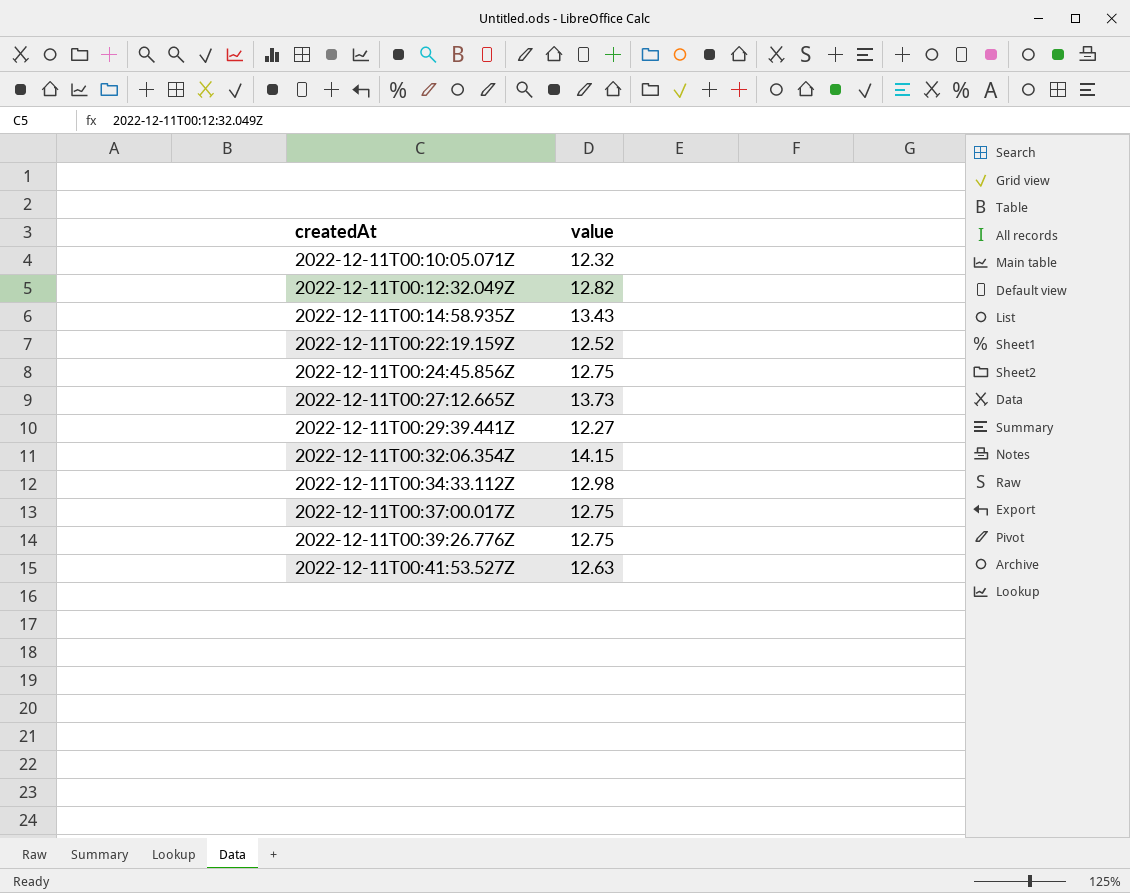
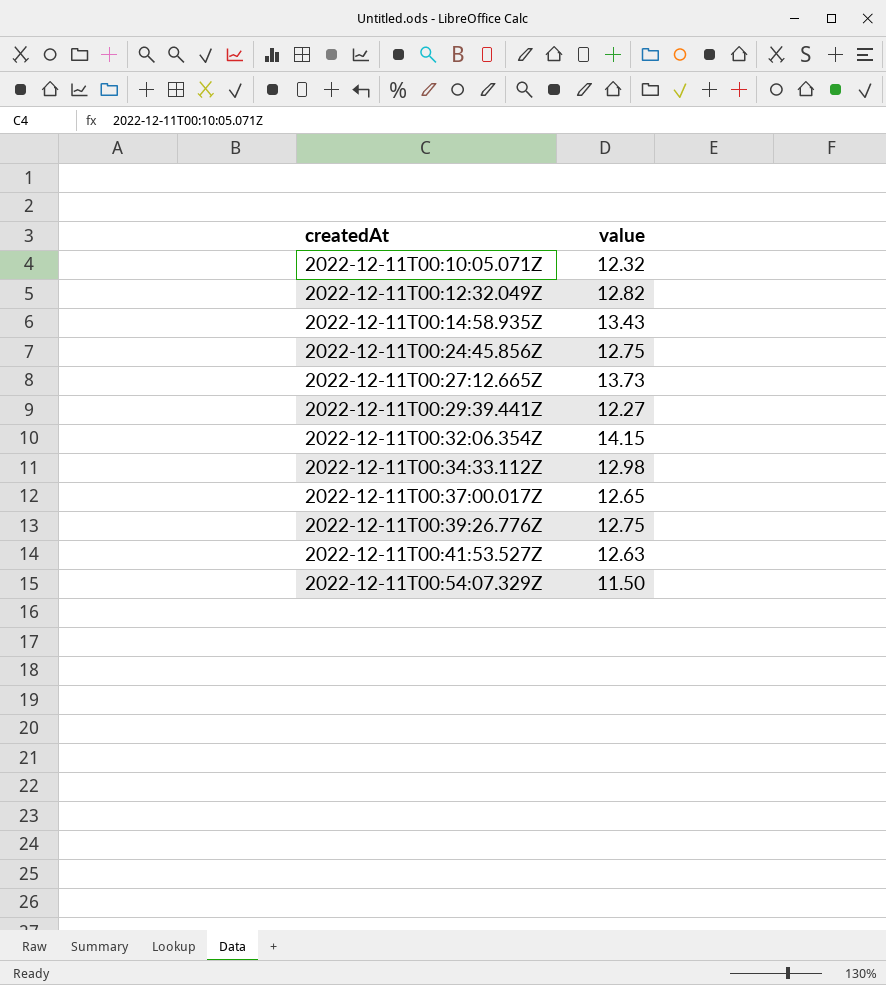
row 2022-12-11T00:22:19.159Z: 12.52 -> none
2022-12-11T00:37:00.017Z | value: 12.75 -> 12.65
row 2022-12-11T00:54:07.329Z: none -> 11.50

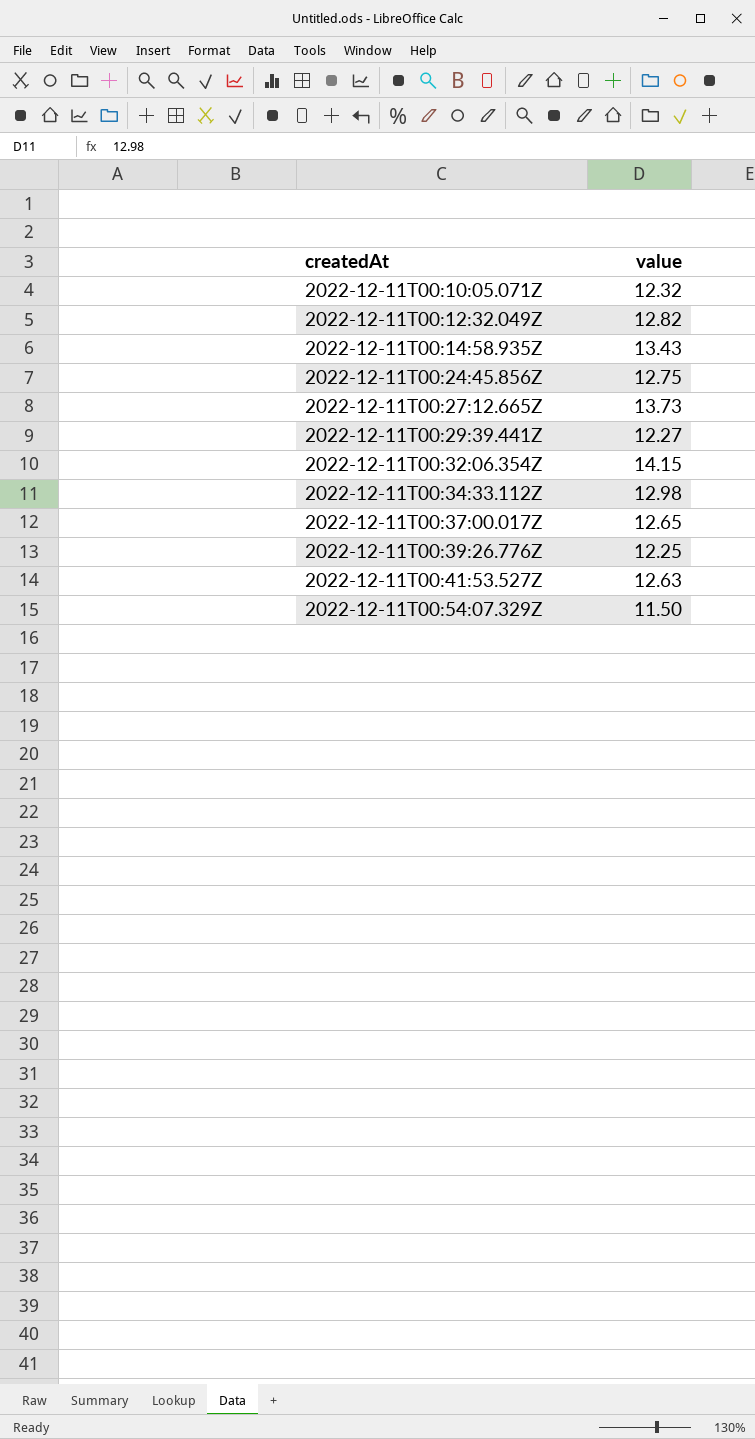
2022-12-11T00:39:26.776Z | value: 12.75 -> 12.25

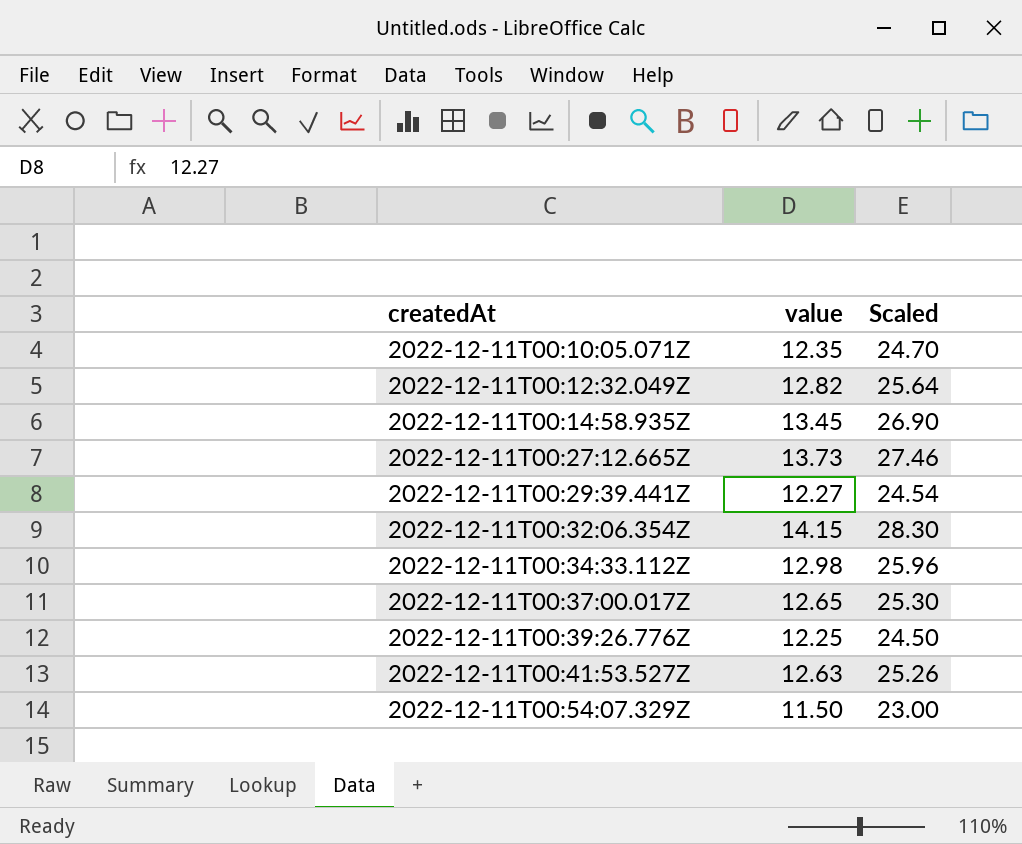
column Scaled | formula: none -> [value] * 2
row 2022-12-11T00:24:45.856Z: 12.75 -> none
2022-12-11T00:10:05.071Z | value: 12.32 -> 12.35
2022-12-11T00:14:58.935Z | value: 13.43 -> 13.45

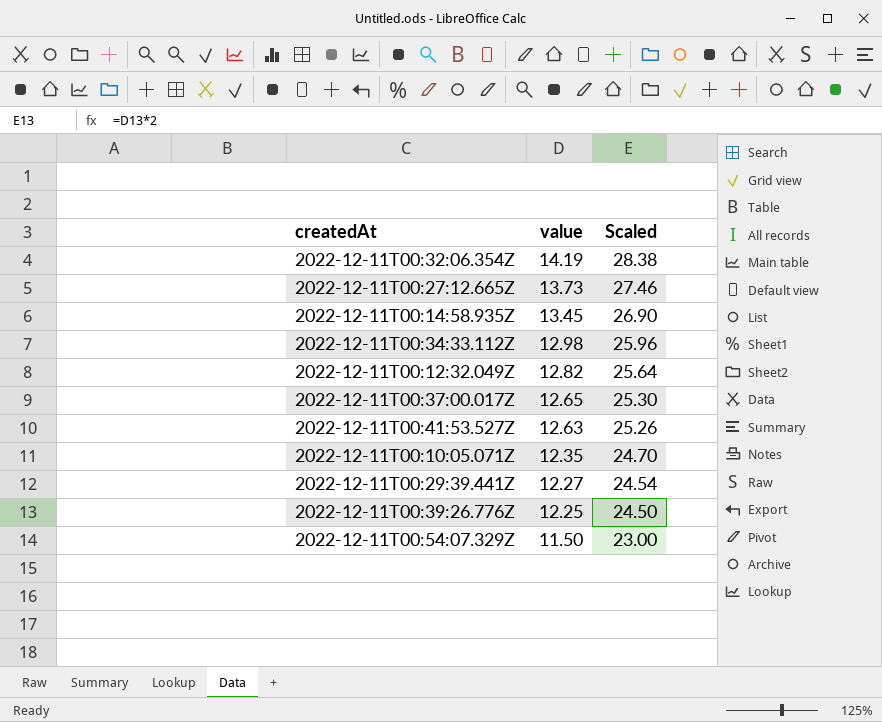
row order: createdAt ascending -> value descending
2022-12-11T00:32:06.354Z | value: 14.15 -> 14.19
2022-12-11T00:32:06.354Z | Scaled: 28.30 -> 28.38

